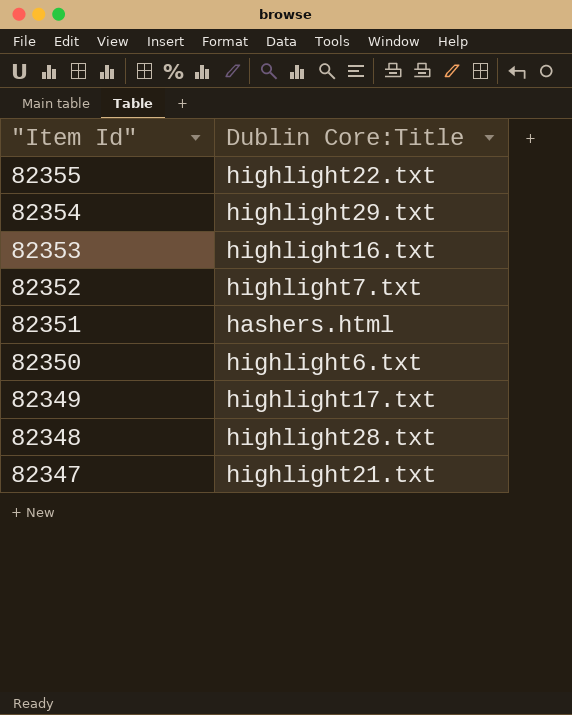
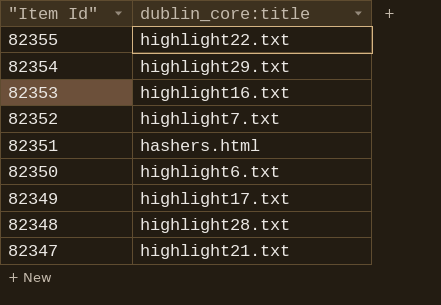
column name: Dublin Core:Title -> dublin_core:title

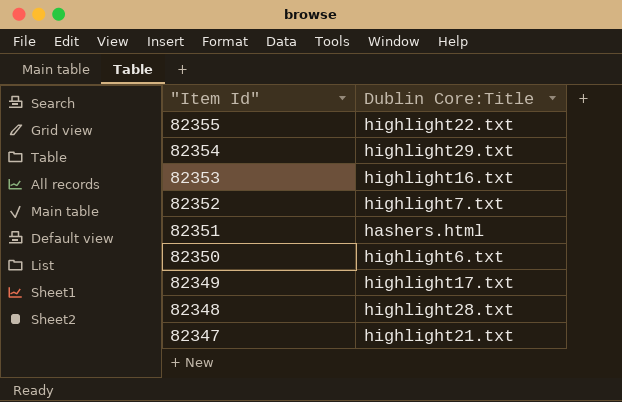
column name: dublin_core:title -> Dublin Core:Title

